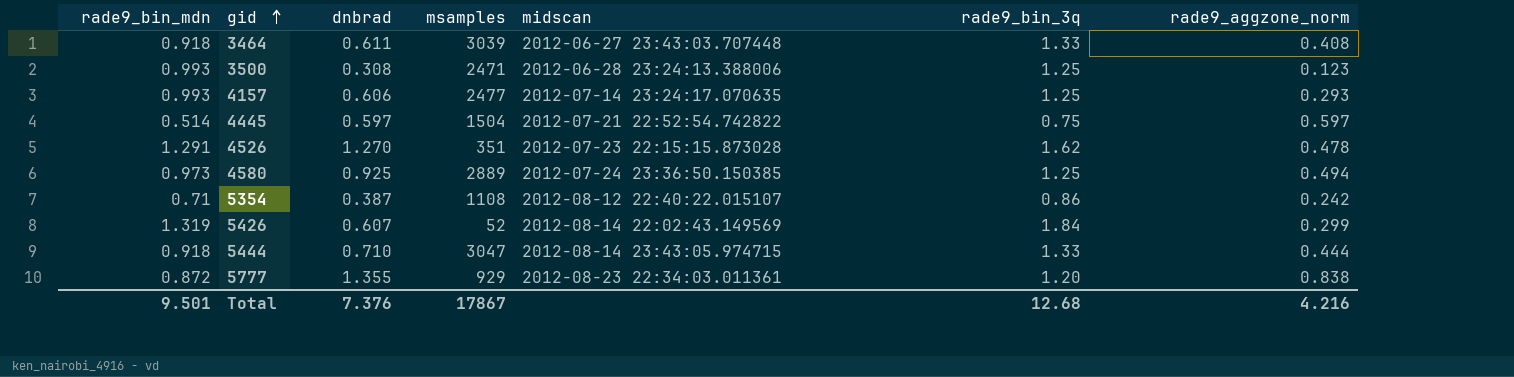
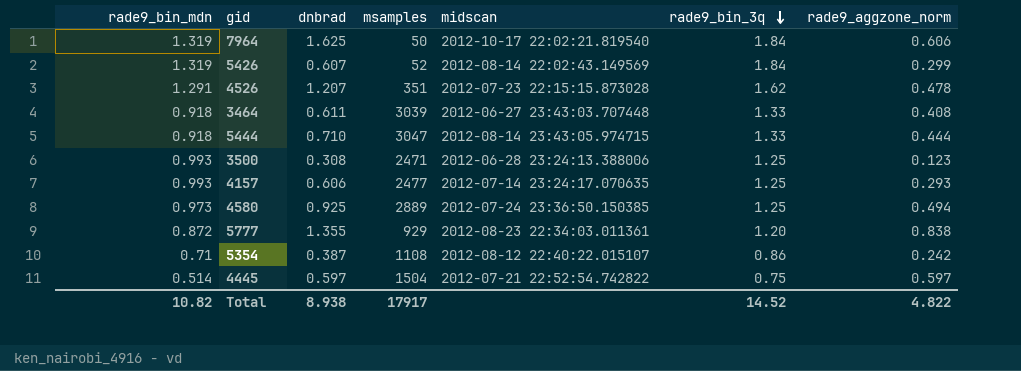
row order: gid ascending -> rade9_bin_3q descending
row 7964: none -> 1.319 | 1.625 | 50 | 2012-10-17 22:02:21.819540 | 1.84 | 0.606
4526 | dnbrad: 1.270 -> 1.207
Total | rade9_bin_mdn: 9.501 -> 10.82
Total | dnbrad: 7.376 -> 8.938
Total | msamples: 17867 -> 17917
Total | rade9_bin_3q: 12.68 -> 14.52
Total | rade9_aggzone_norm: 4.216 -> 4.822

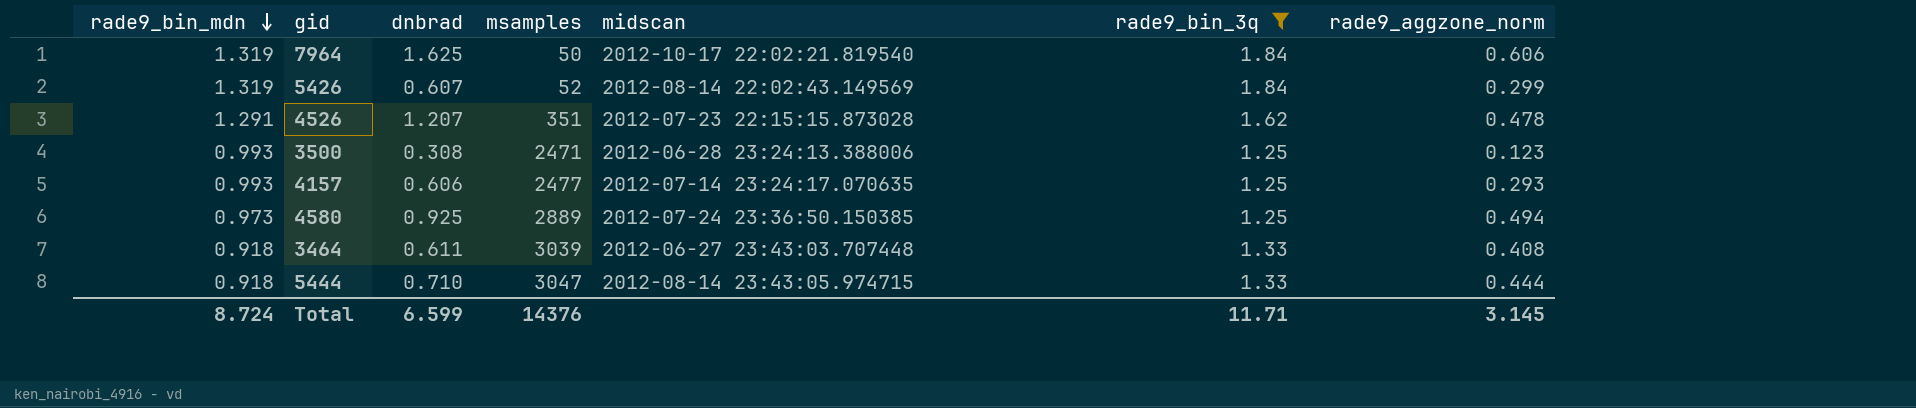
filter: none -> rade9_bin_3q >= 1.25
row order: rade9_bin_3q descending -> rade9_bin_mdn descending
Total | rade9_bin_mdn: 10.82 -> 8.724
Total | dnbrad: 8.938 -> 6.599
Total | msamples: 17917 -> 14376
Total | rade9_bin_3q: 14.52 -> 11.71
Total | rade9_aggzone_norm: 4.822 -> 3.145

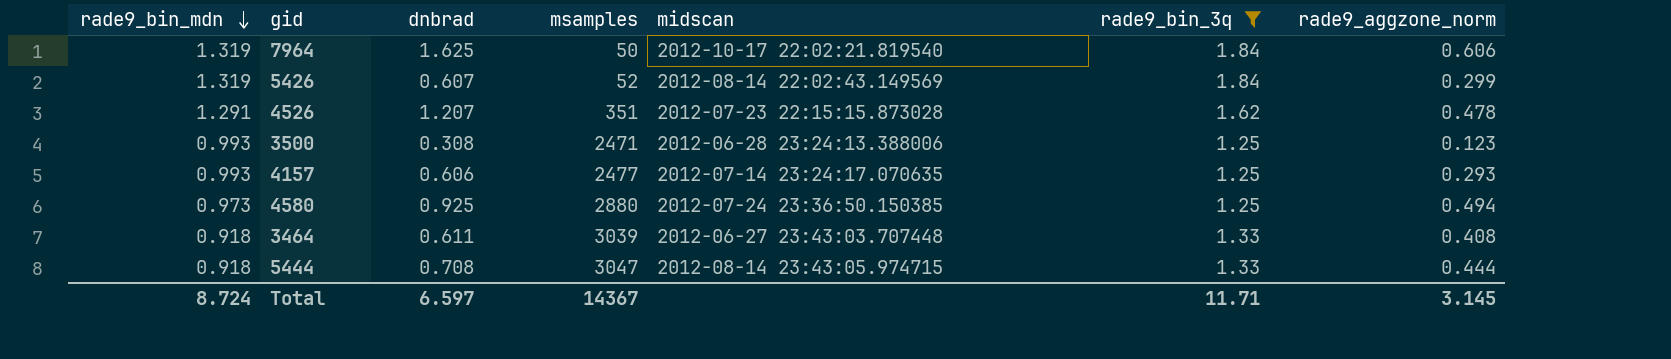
4580 | msamples: 2889 -> 2880
5444 | dnbrad: 0.710 -> 0.708
Total | dnbrad: 6.599 -> 6.597
Total | msamples: 14376 -> 14367

